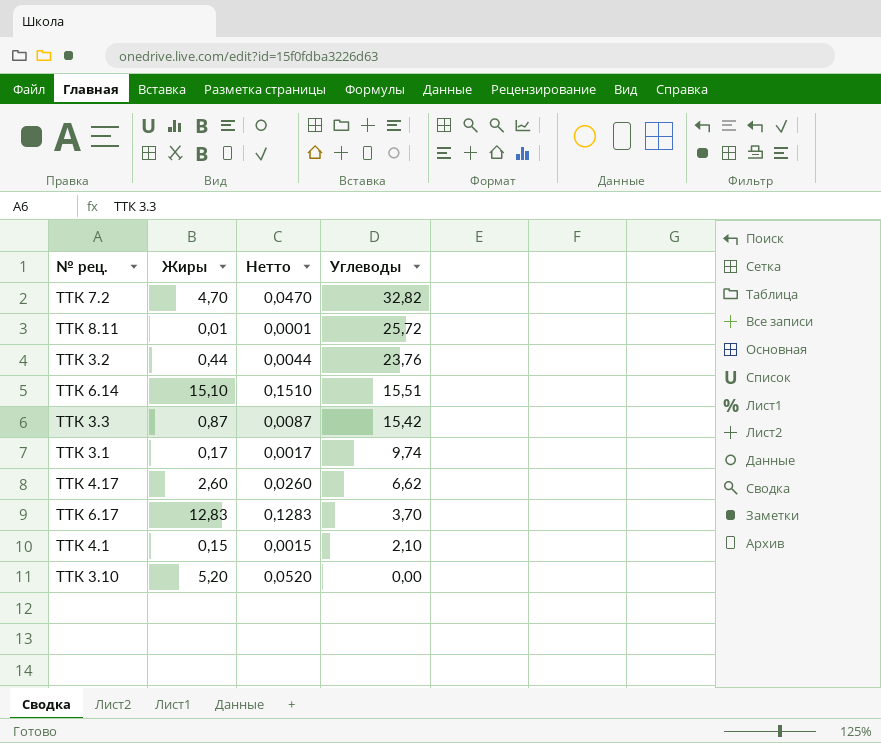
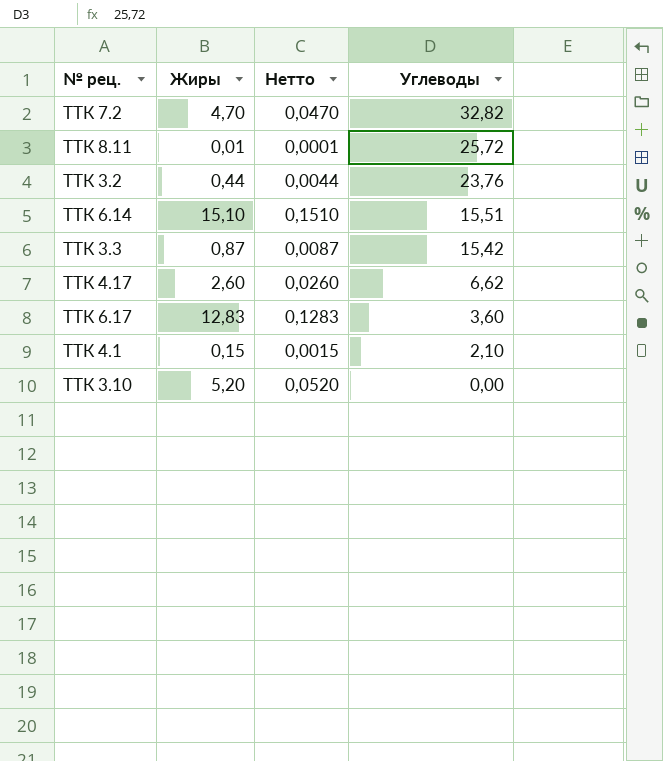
row ТТК 3.1: 0,17 | 0,0017 | 9,74 -> none
ТТК 6.17 | Углеводы: 3,70 -> 3,60

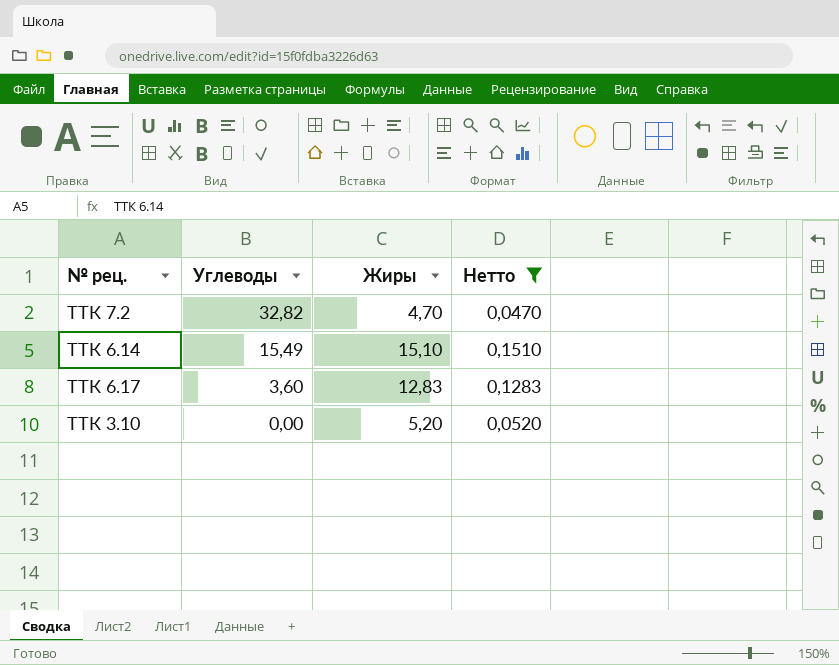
filter: none -> Нетто >= 0,0470
column Углеводы | position: 4 -> 2
ТТК 6.14 | Углеводы: 15,51 -> 15,49

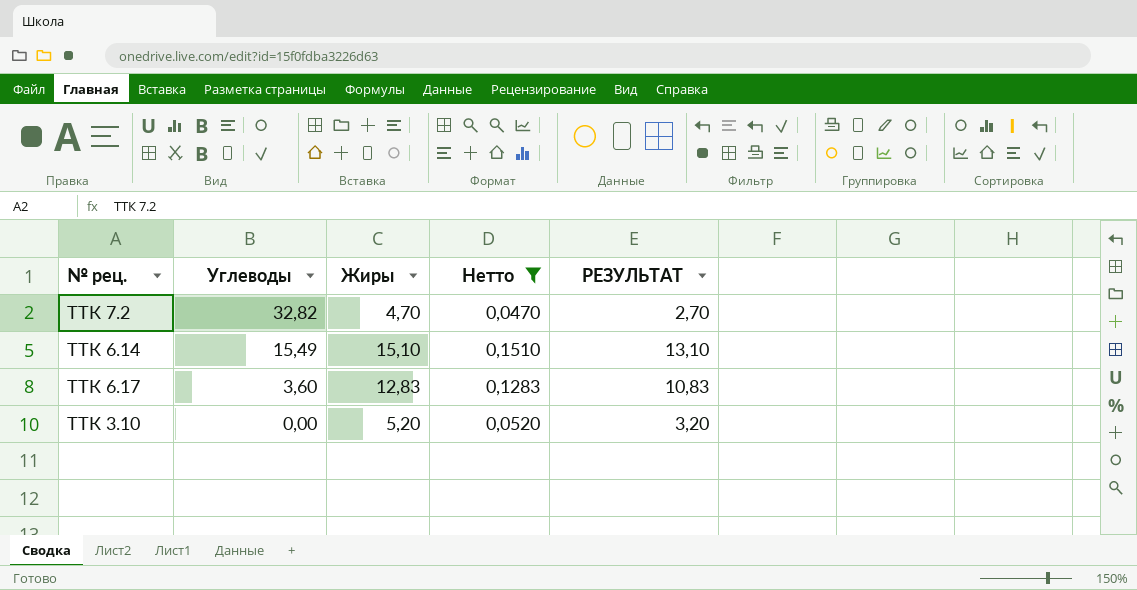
column РЕЗУЛЬТАТ | formula: none -> [Жиры] - 2

